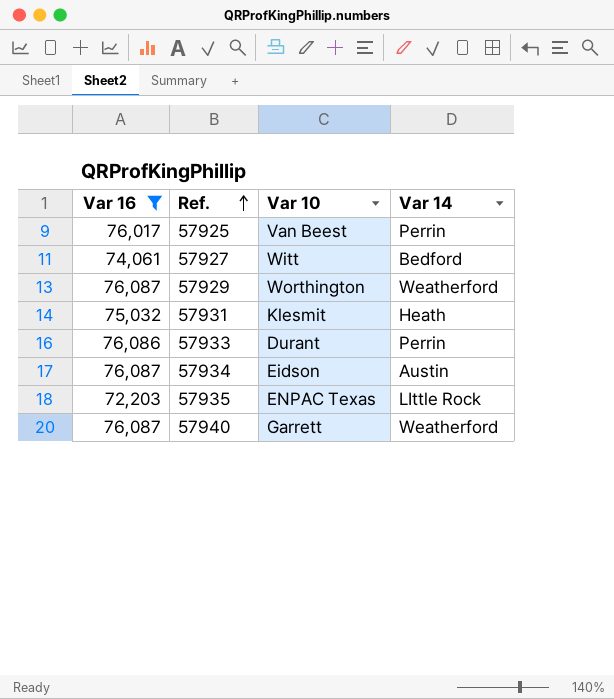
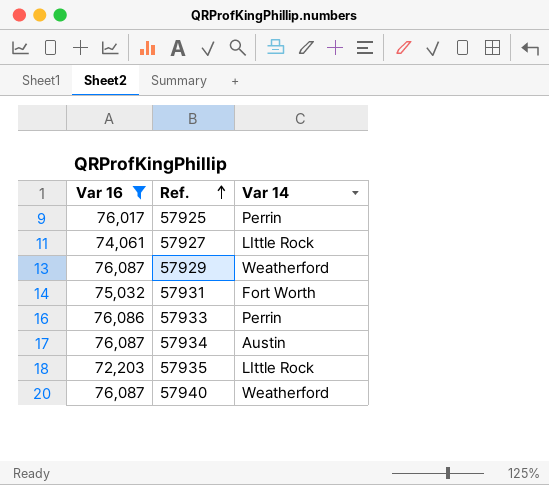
column Var 10 | position: 3 -> none
57927 | Var 14: Bedford -> LIttle Rock
57931 | Var 14: Heath -> Fort Worth

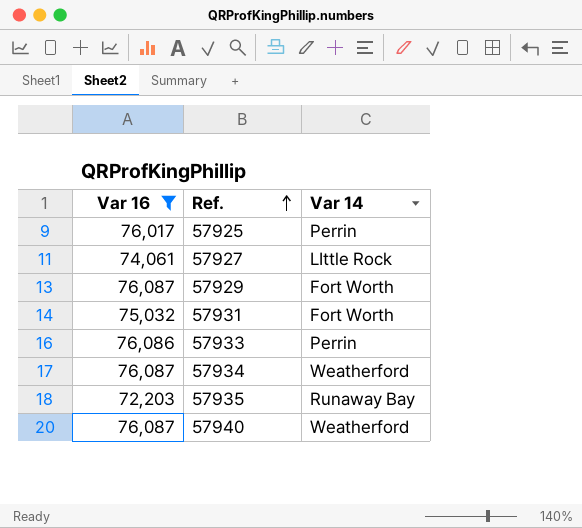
57929 | Var 14: Weatherford -> Fort Worth
57934 | Var 14: Austin -> Weatherford
57935 | Var 14: LIttle Rock -> Runaway Bay

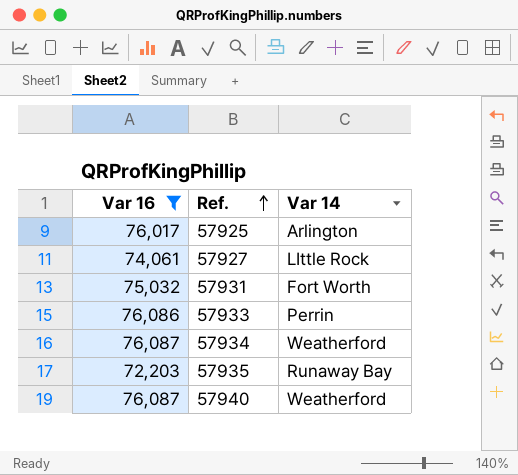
row 57929: 76,087 | Fort Worth -> none
57925 | Var 14: Perrin -> Arlington

